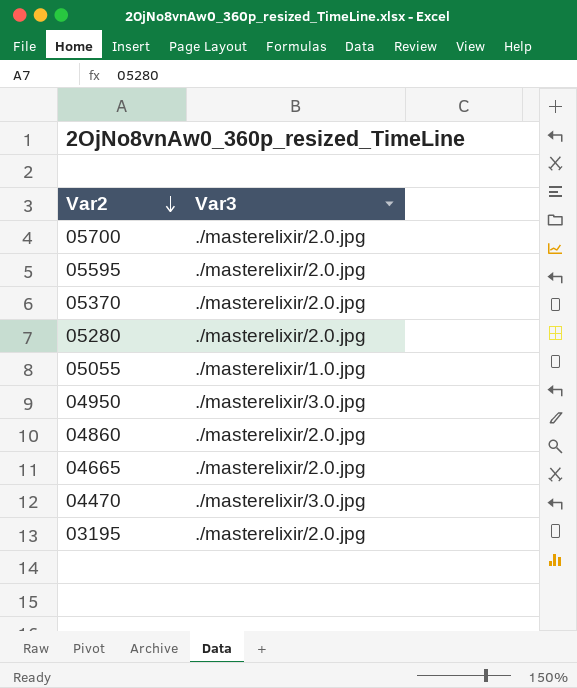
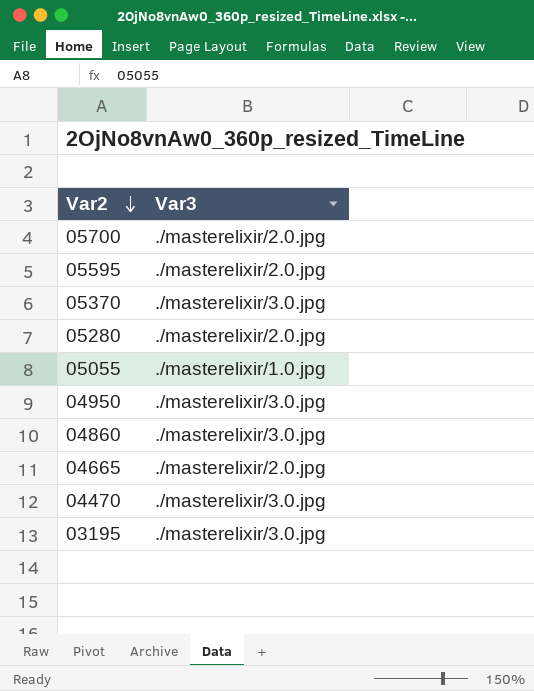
05370 | Var3: ./masterelixir/2.0.jpg -> ./masterelixir/3.0.jpg
04860 | Var3: ./masterelixir/2.0.jpg -> ./masterelixir/3.0.jpg
03195 | Var3: ./masterelixir/2.0.jpg -> ./masterelixir/3.0.jpg

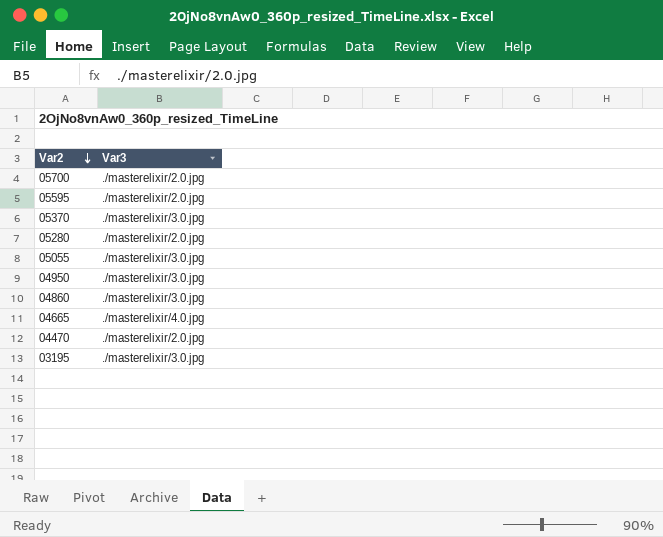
05055 | Var3: ./masterelixir/1.0.jpg -> ./masterelixir/3.0.jpg
04665 | Var3: ./masterelixir/2.0.jpg -> ./masterelixir/4.0.jpg
04470 | Var3: ./masterelixir/3.0.jpg -> ./masterelixir/2.0.jpg

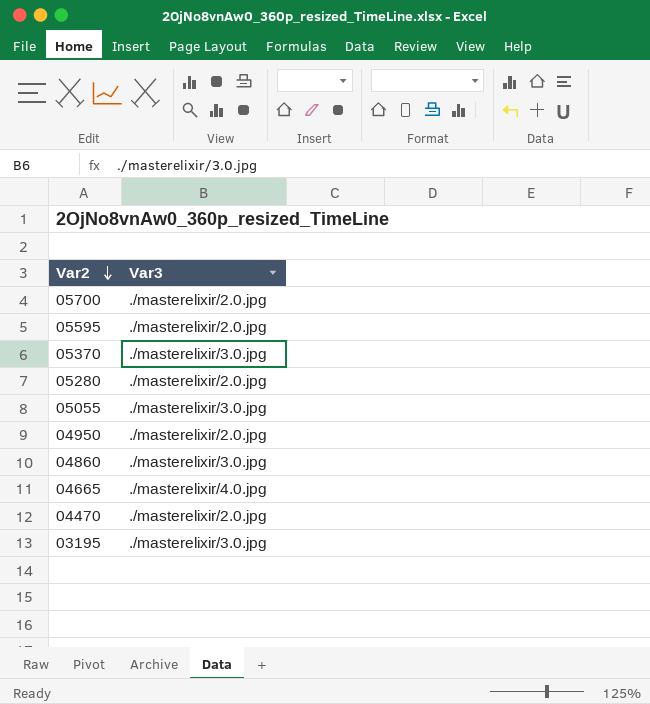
04950 | Var3: ./masterelixir/3.0.jpg -> ./masterelixir/2.0.jpg

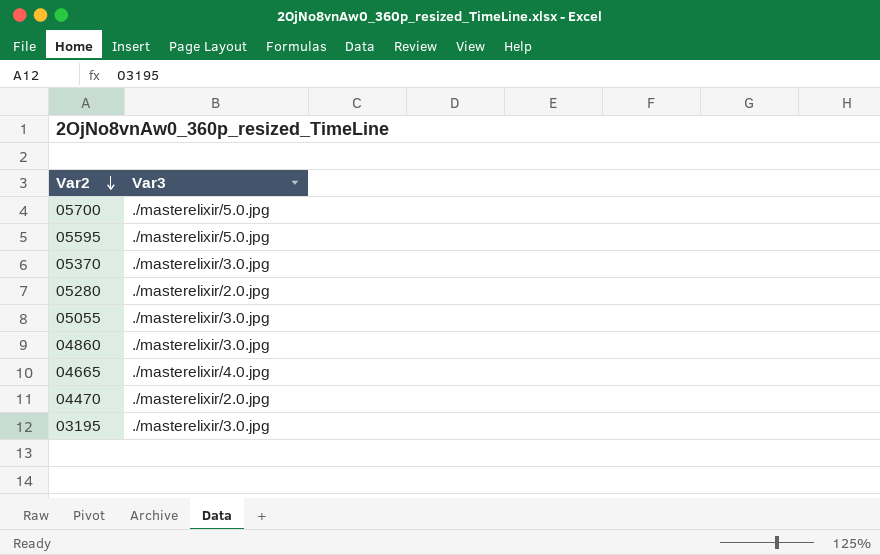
row 04950: ./masterelixir/2.0.jpg -> none
05700 | Var3: ./masterelixir/2.0.jpg -> ./masterelixir/5.0.jpg
05595 | Var3: ./masterelixir/2.0.jpg -> ./masterelixir/5.0.jpg

